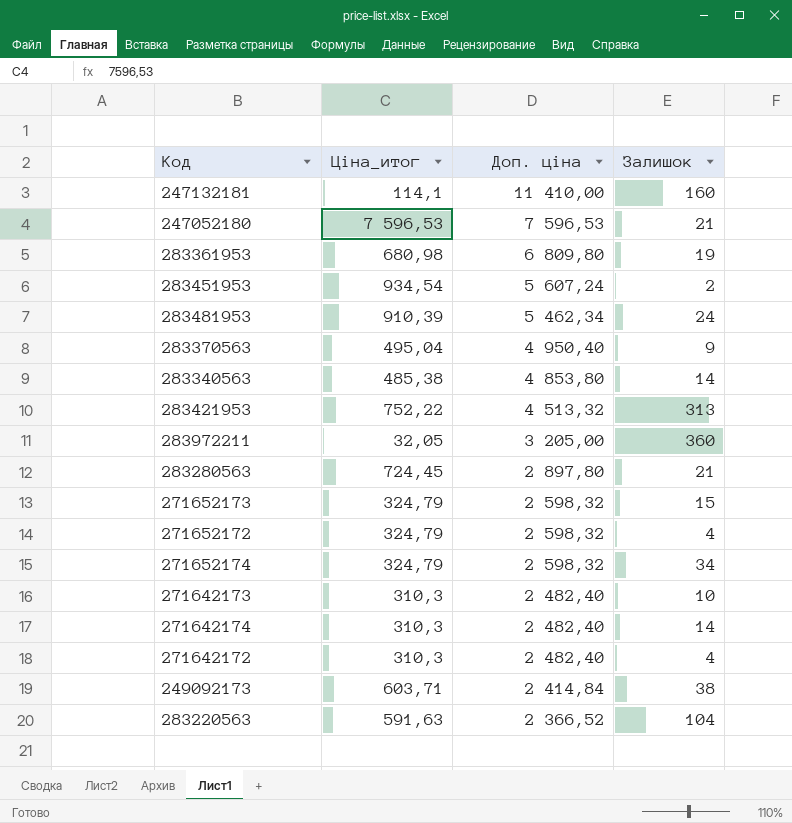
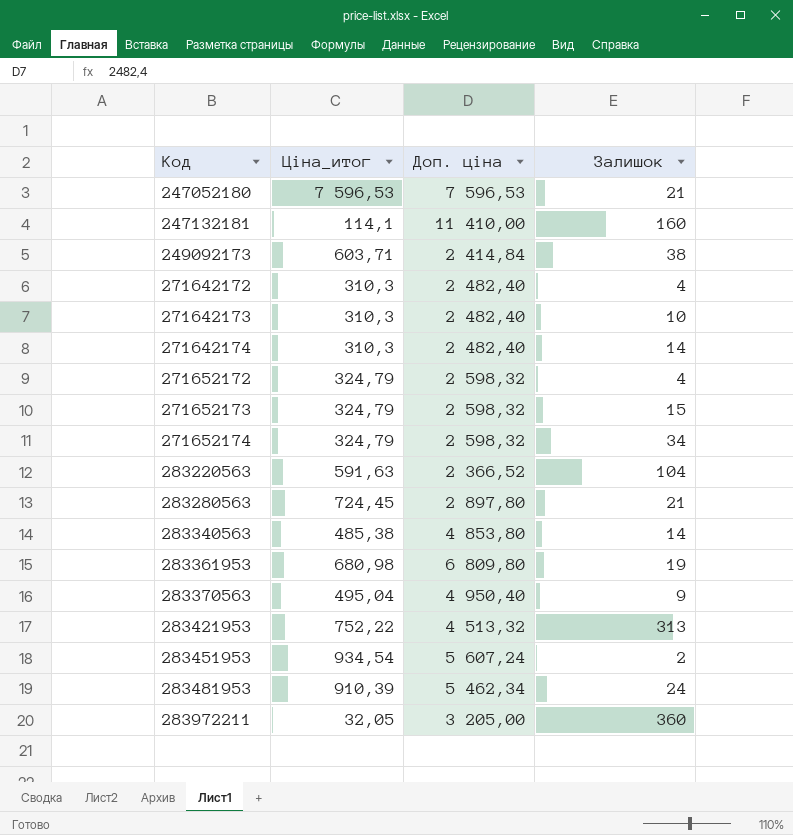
row order: Доп. ціна descending -> Код ascending

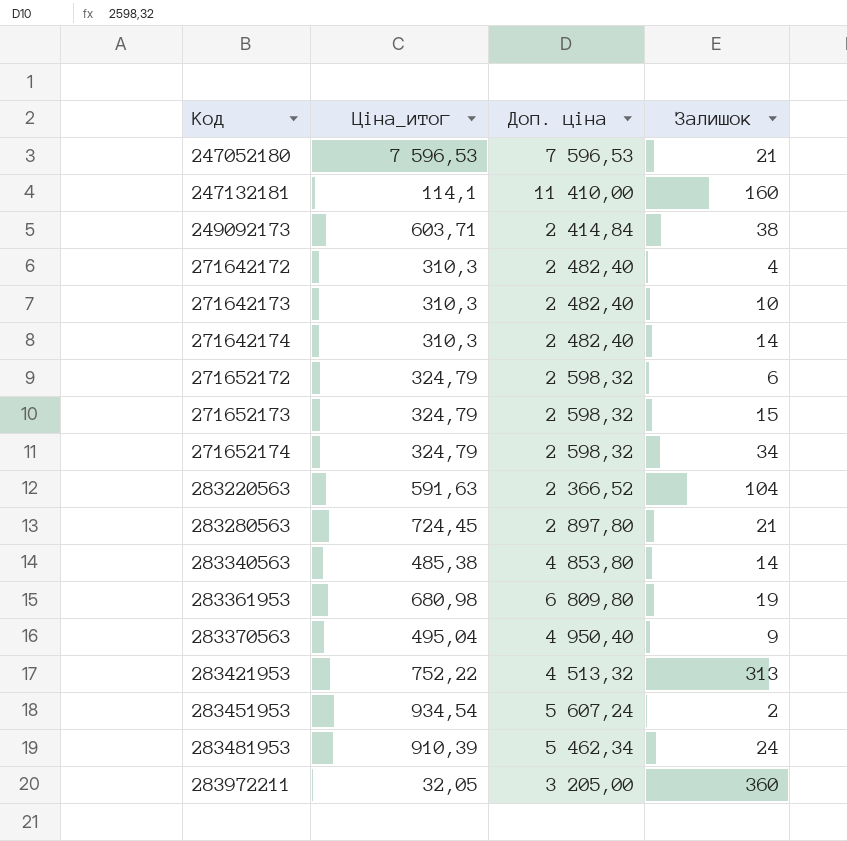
271652172 | Залишок: 4 -> 6

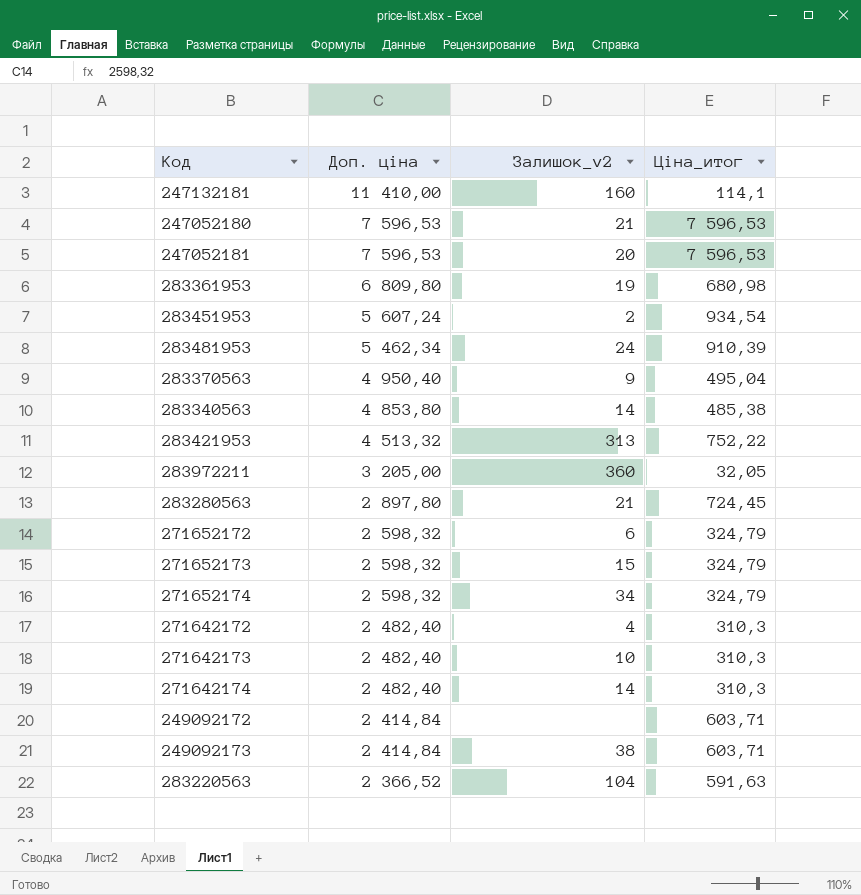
row order: Код ascending -> Доп. ціна descending
column name: Залишок -> Залишок_v2
column Ціна_итог | position: 2 -> 4
row 247052181: none -> 7 596,53 | 20 | 7 596,53
row 249092172: none -> 2 414,84 | none | 603,71

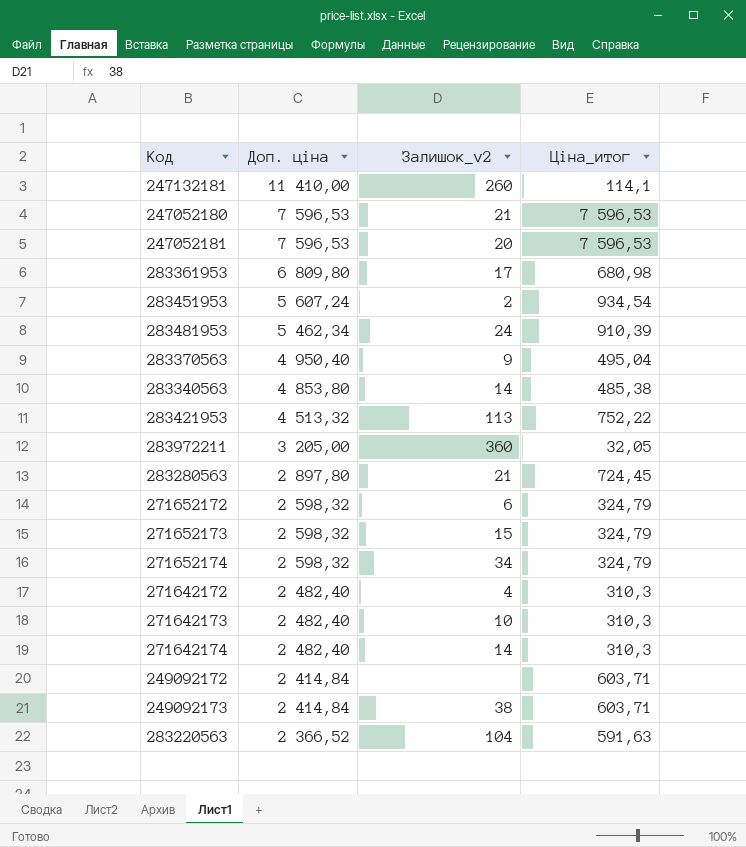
247132181 | Залишок_v2: 160 -> 260
283361953 | Залишок_v2: 19 -> 17
283421953 | Залишок_v2: 313 -> 113

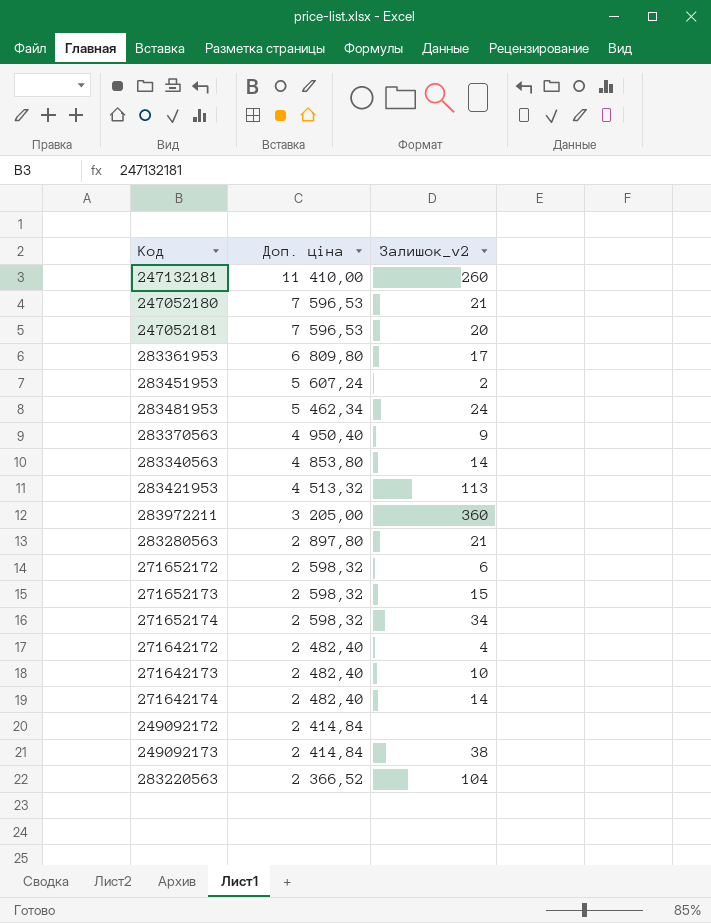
column Ціна_итог | position: 4 -> none

